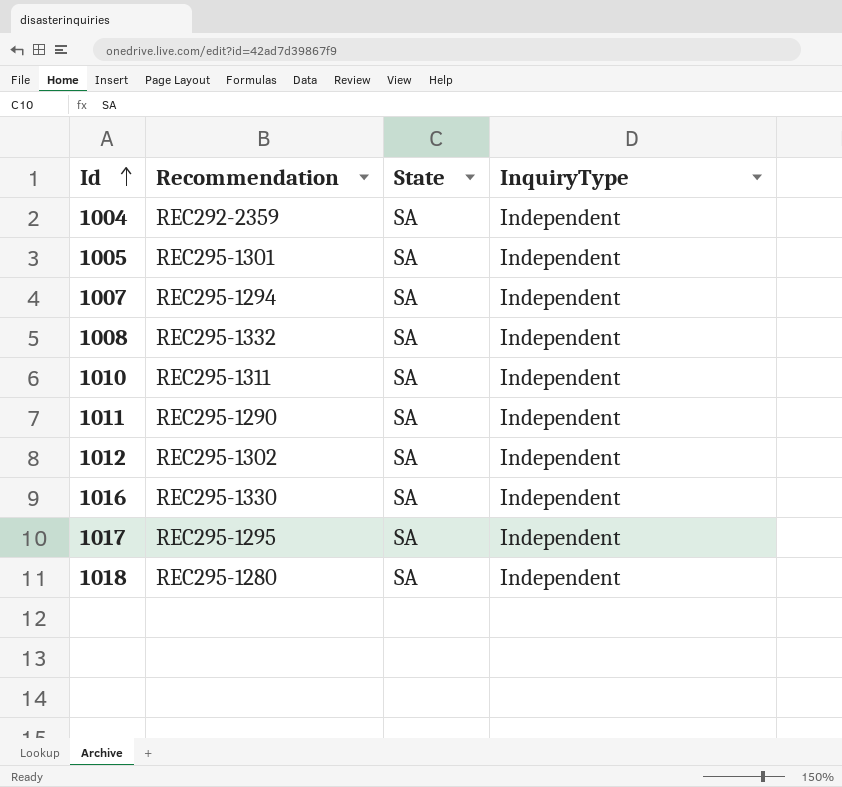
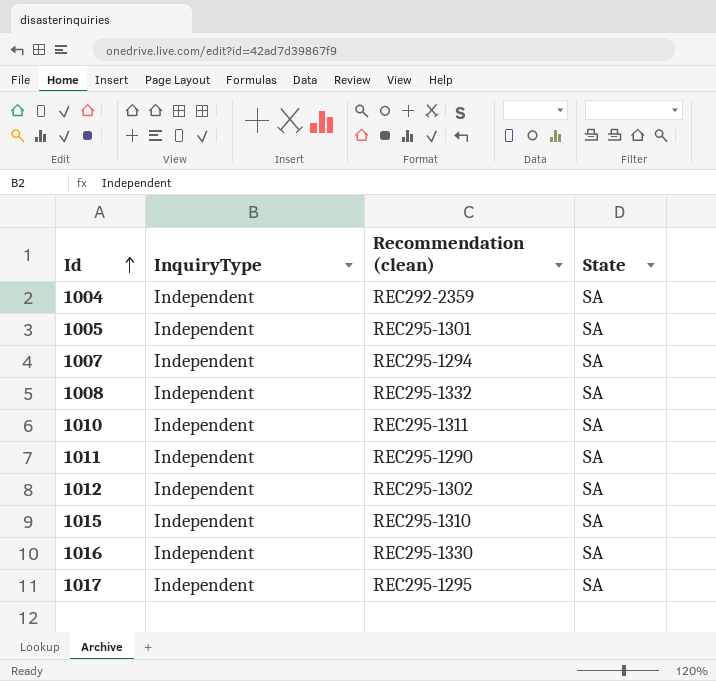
column InquiryType | position: 4 -> 2
column name: Recommendation -> Recommendation (clean)
row 1018: REC295-1280 | SA | Independent -> none
row 1015: none -> Independent | REC295-1310 | SA

